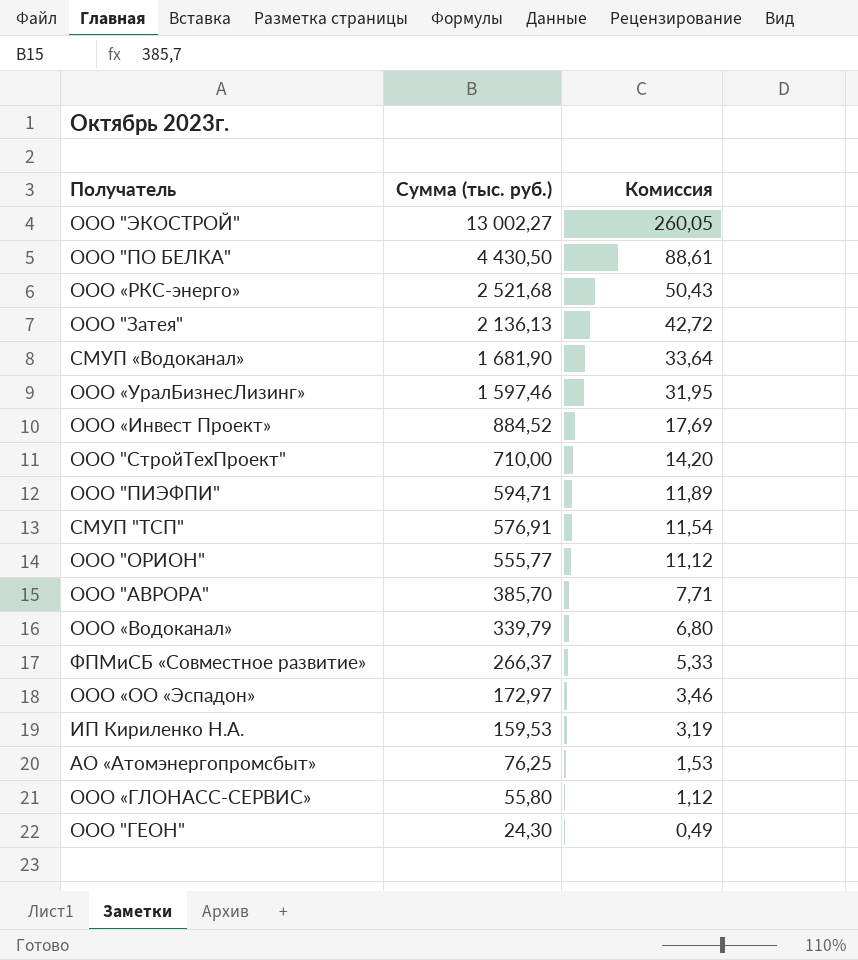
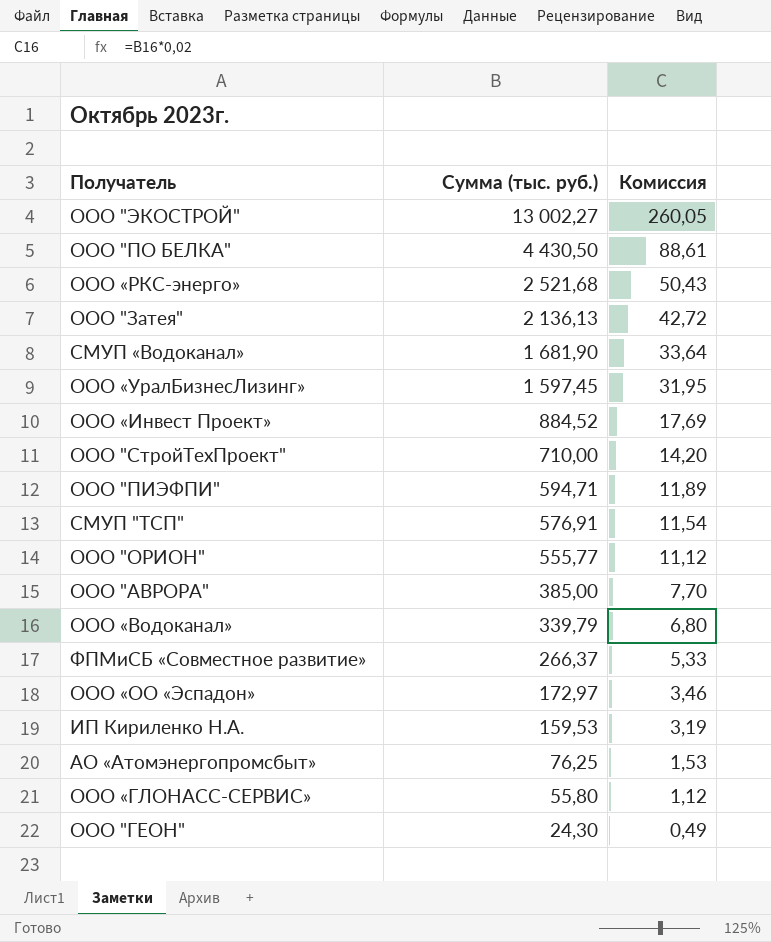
ООО «УралБизнесЛизинг» | Сумма (тыс. руб.): 1 597,46 -> 1 597,45
ООО "АВРОРА" | Сумма (тыс. руб.): 385,70 -> 385,00
ООО "АВРОРА" | Комиссия: 7,71 -> 7,70

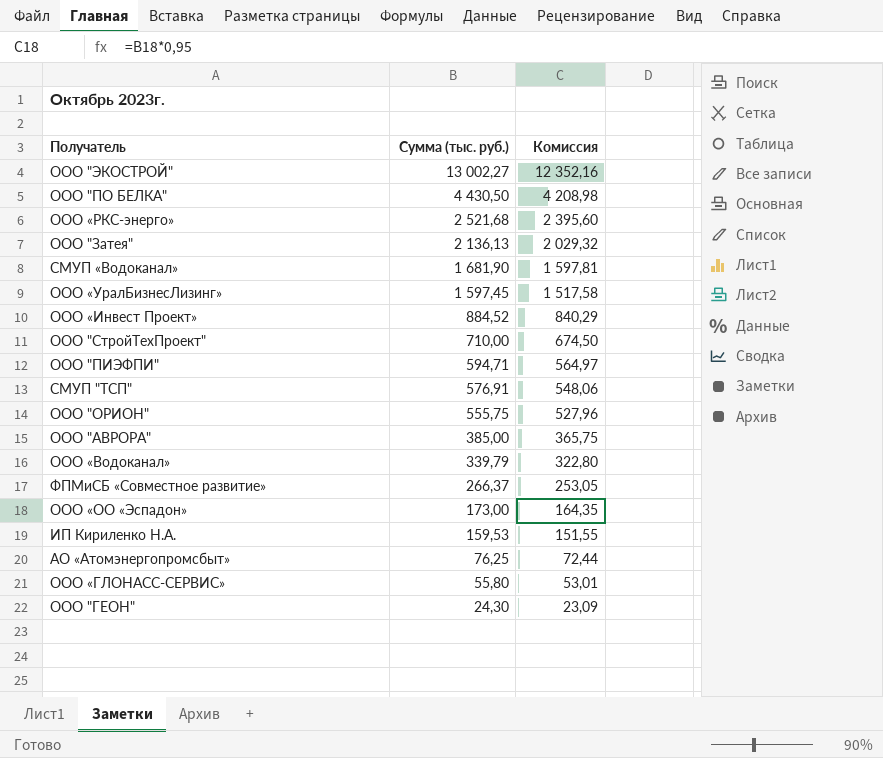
column Комиссия | formula: [Сумма (тыс. руб.)] * 0,02 -> [Сумма (тыс. руб.)] * 0,95
ООО "ОРИОН" | Сумма (тыс. руб.): 555,77 -> 555,75
ООО «ОО «Эспадон» | Сумма (тыс. руб.): 172,97 -> 173,00

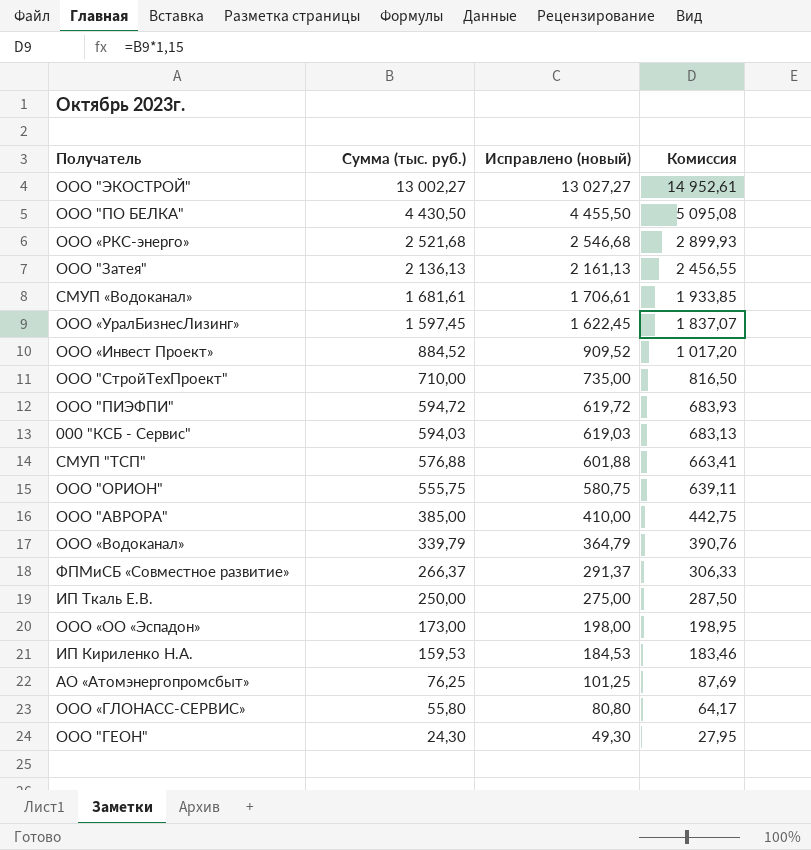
column Исправлено (новый) | formula: none -> [Сумма (тыс. руб.)] + 25
column Комиссия | formula: [Сумма (тыс. руб.)] * 0,95 -> [Сумма (тыс. руб.)] * 1,15
СМУП «Водоканал» | Сумма (тыс. руб.): 1 681,90 -> 1 681,61
ООО "ПИЭФПИ" | Сумма (тыс. руб.): 594,71 -> 594,72
row 000 "КСБ - Сервис": none -> 594,03 | 619,03 | 683,13
СМУП "ТСП" | Сумма (тыс. руб.): 576,91 -> 576,88
row ИП Ткаль Е.В.: none -> 250,00 | 275,00 | 287,50

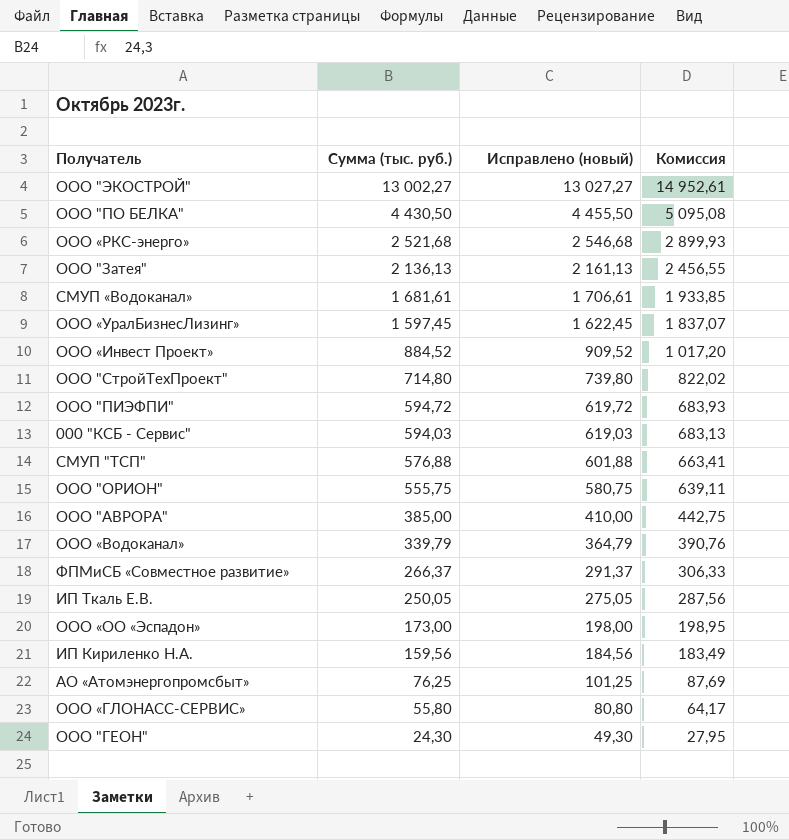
ООО "СтройТехПроект" | Сумма (тыс. руб.): 710,00 -> 714,80
ООО "СтройТехПроект" | Исправлено (новый): 735,00 -> 739,80
ООО "СтройТехПроект" | Комиссия: 816,50 -> 822,02
ИП Ткаль Е.В. | Сумма (тыс. руб.): 250,00 -> 250,05
ИП Ткаль Е.В. | Исправлено (новый): 275,00 -> 275,05
ИП Ткаль Е.В. | Комиссия: 287,50 -> 287,56
ИП Кириленко Н.А. | Сумма (тыс. руб.): 159,53 -> 159,56
ИП Кириленко Н.А. | Исправлено (новый): 184,53 -> 184,56
ИП Кириленко Н.А. | Комиссия: 183,46 -> 183,49

